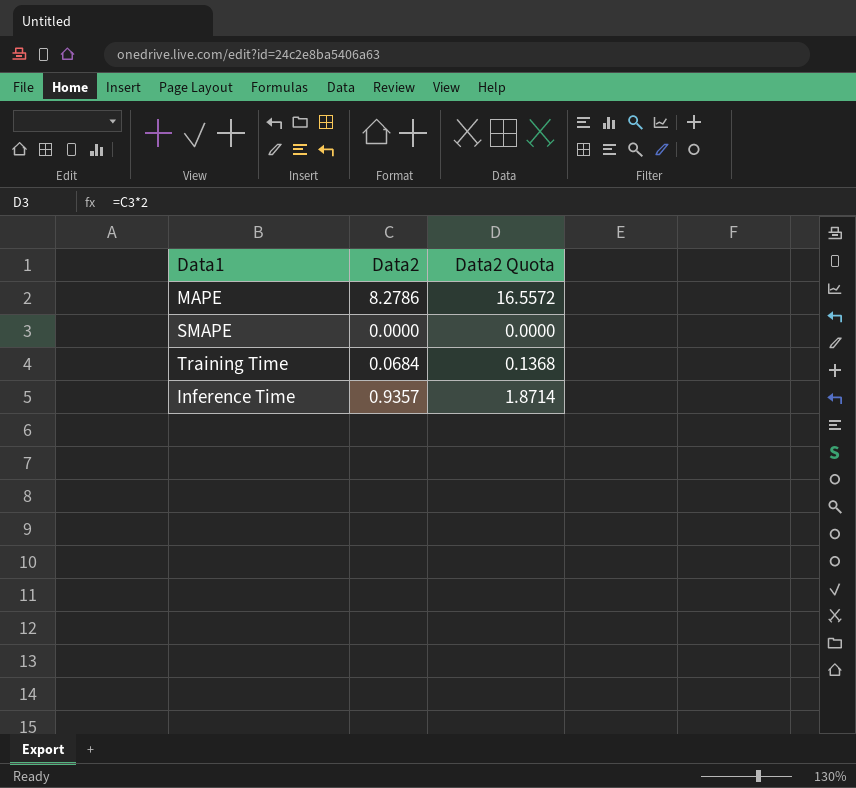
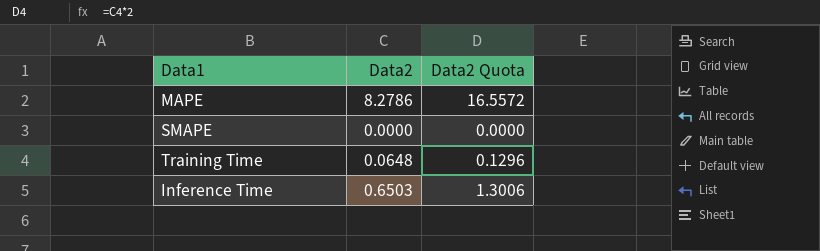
Training Time | Data2: 0.0684 -> 0.0648
Training Time | Data2 Quota: 0.1368 -> 0.1296
Inference Time | Data2: 0.9357 -> 0.6503
Inference Time | Data2 Quota: 1.8714 -> 1.3006

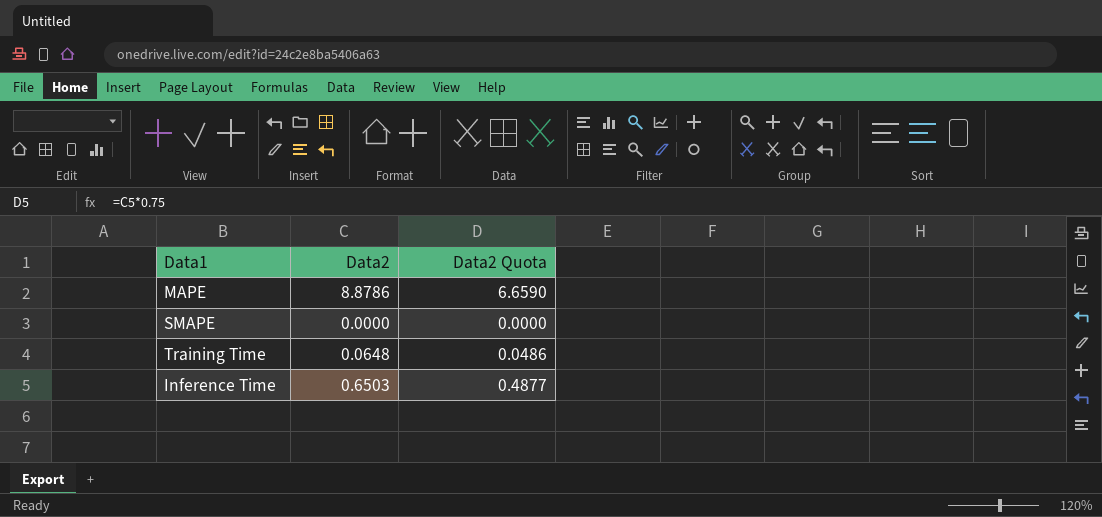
column Data2 Quota | formula: [Data2] * 2 -> [Data2] * 0.75
MAPE | Data2: 8.2786 -> 8.8786

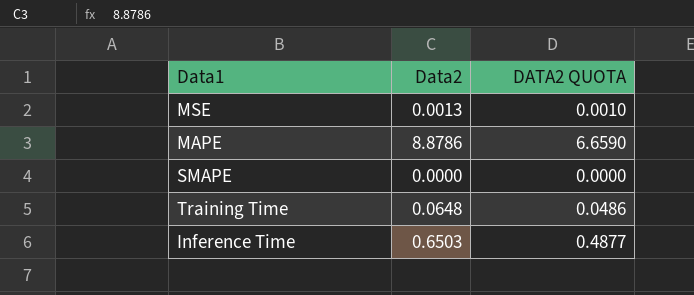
column name: Data2 Quota -> DATA2 QUOTA
row MSE: none -> 0.0013 | 0.0010

